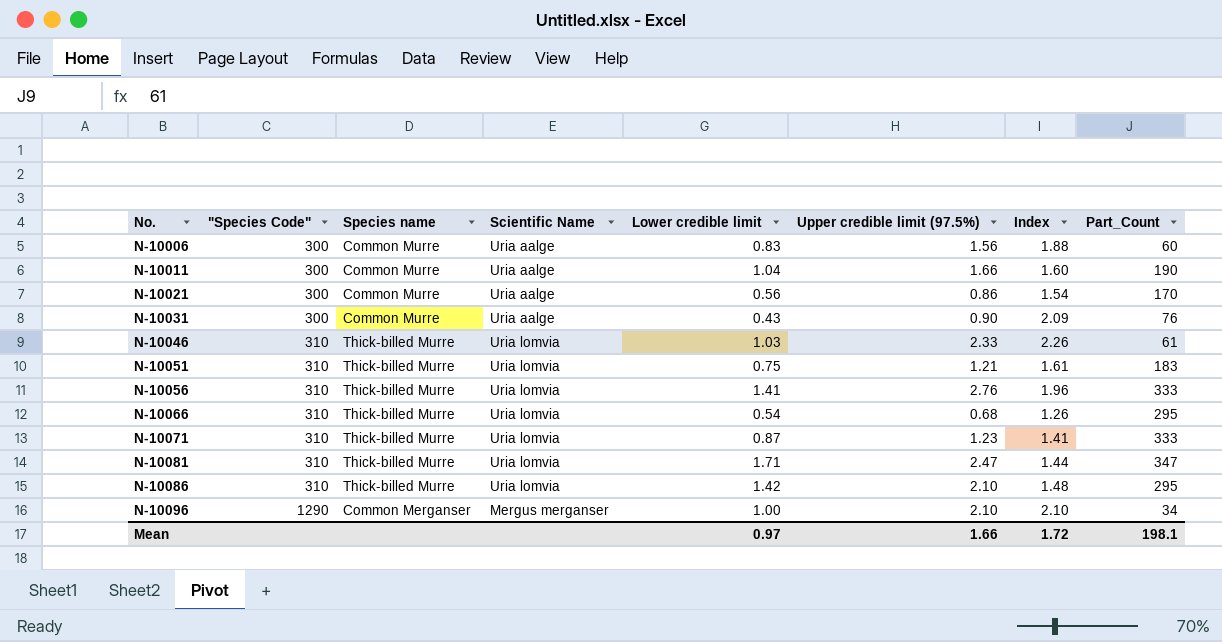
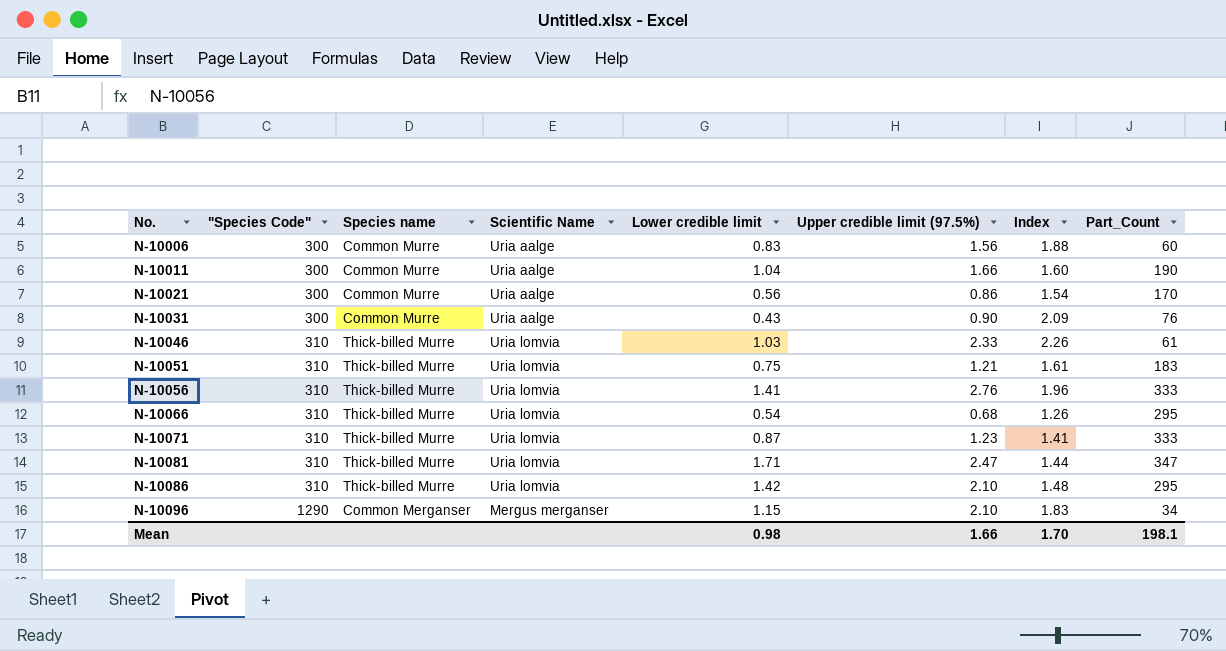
N-10096 | Lower credible limit: 1.00 -> 1.15
N-10096 | Index: 2.10 -> 1.83
Mean | Lower credible limit: 0.97 -> 0.98
Mean | Index: 1.72 -> 1.70

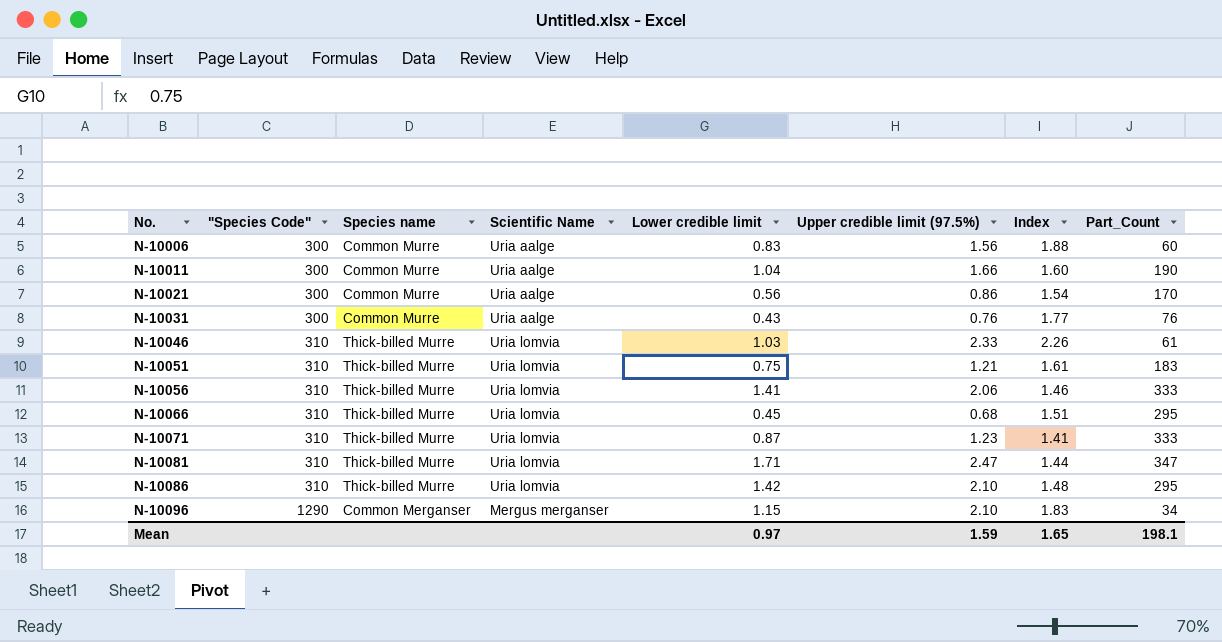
N-10031 | Upper credible limit (97.5%): 0.90 -> 0.76
N-10031 | Index: 2.09 -> 1.77
N-10056 | Upper credible limit (97.5%): 2.76 -> 2.06
N-10056 | Index: 1.96 -> 1.46
N-10066 | Lower credible limit: 0.54 -> 0.45
N-10066 | Index: 1.26 -> 1.51
Mean | Lower credible limit: 0.98 -> 0.97
Mean | Upper credible limit (97.5%): 1.66 -> 1.59
Mean | Index: 1.70 -> 1.65

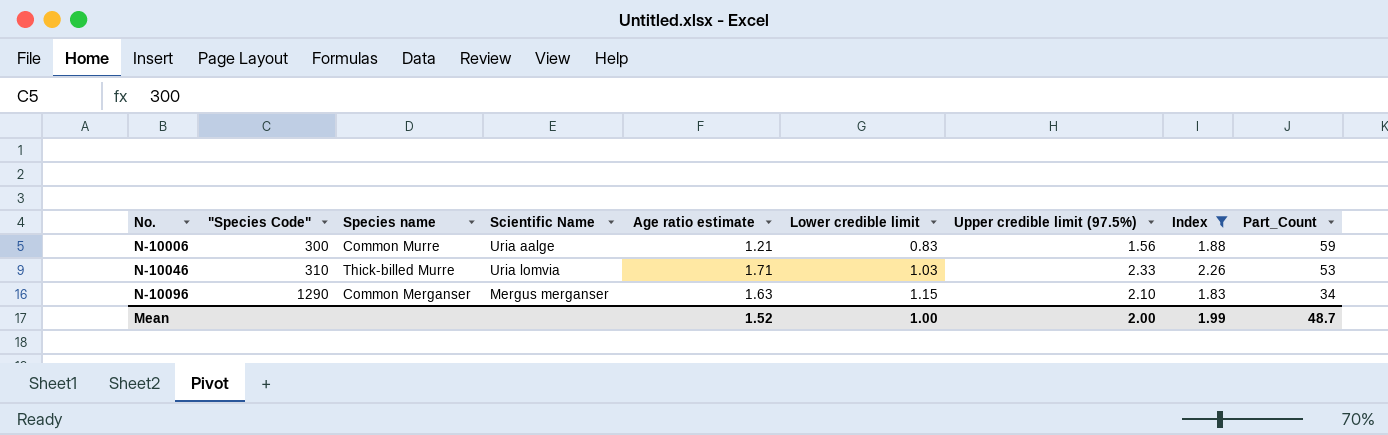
filter: none -> Index >= 1.83
column Age ratio estimate | position: none -> 5
N-10006 | Part_Count: 60 -> 59
N-10046 | Part_Count: 61 -> 53
Mean | Lower credible limit: 0.97 -> 1.00
Mean | Upper credible limit (97.5%): 1.59 -> 2.00
Mean | Index: 1.65 -> 1.99
Mean | Part_Count: 198.1 -> 48.7

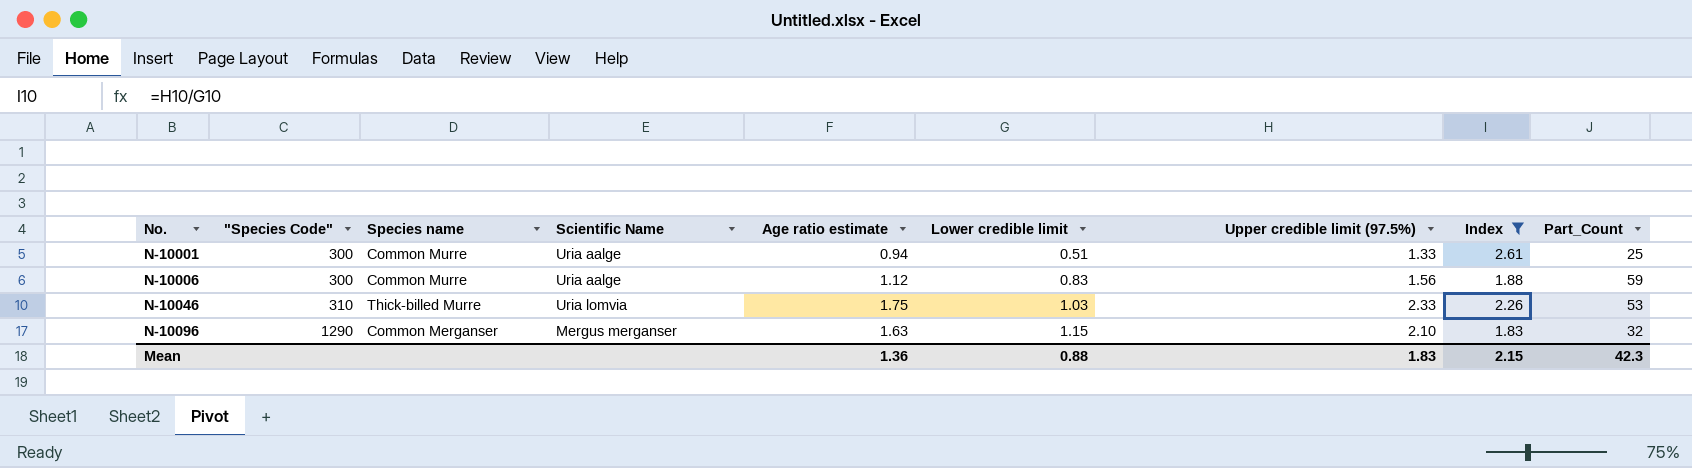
row N-10001: none -> 300 | Common Murre | Uria aalge | 0.94 | 0.51 | 1.33 | 2.61 | 25
N-10006 | Age ratio estimate: 1.21 -> 1.12
N-10046 | Age ratio estimate: 1.71 -> 1.75
N-10096 | Part_Count: 34 -> 32
Mean | Age ratio estimate: 1.52 -> 1.36
Mean | Lower credible limit: 1.00 -> 0.88
Mean | Upper credible limit (97.5%): 2.00 -> 1.83
Mean | Index: 1.99 -> 2.15
Mean | Part_Count: 48.7 -> 42.3

